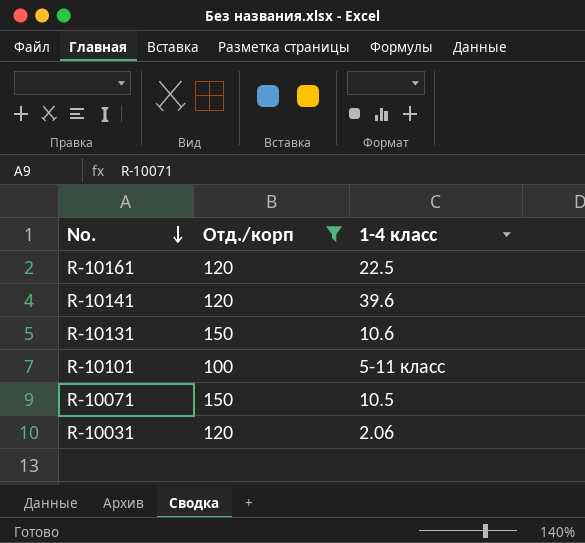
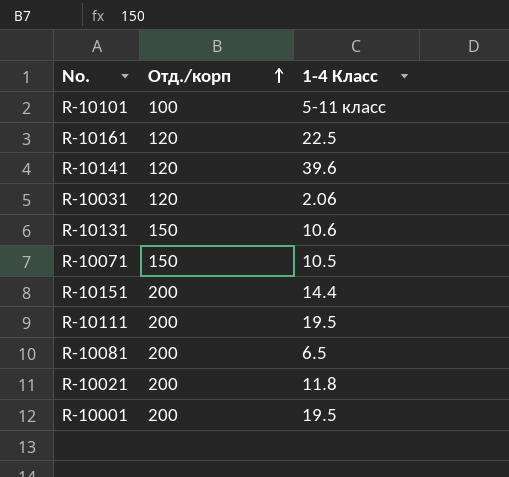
filter: Отд./корп != 200 -> none
row order: No. descending -> Отд./корп ascending
column name: 1-4 класс -> 1-4 Класс

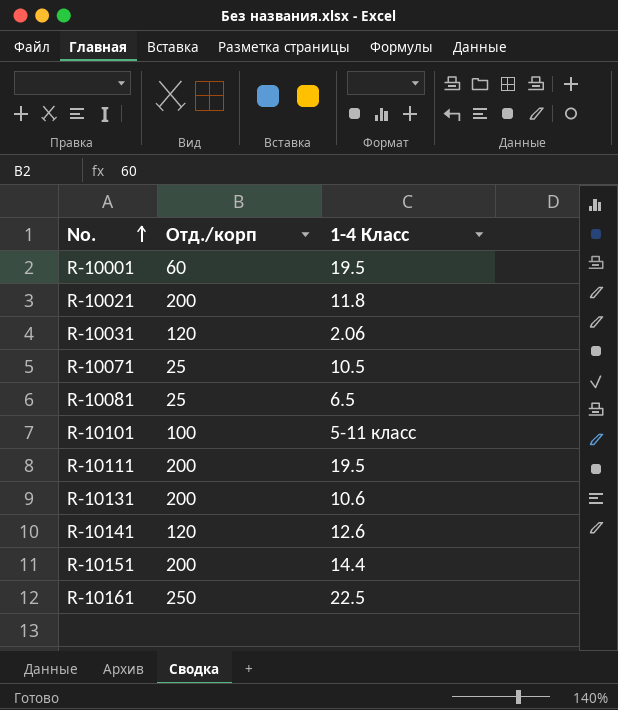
row order: Отд./корп ascending -> No. ascending
R-10001 | Отд./корп: 200 -> 60
R-10071 | Отд./корп: 150 -> 25
R-10081 | Отд./корп: 200 -> 25
R-10131 | Отд./корп: 150 -> 200
R-10141 | 1-4 Класс: 39.6 -> 12.6
R-10161 | Отд./корп: 120 -> 250

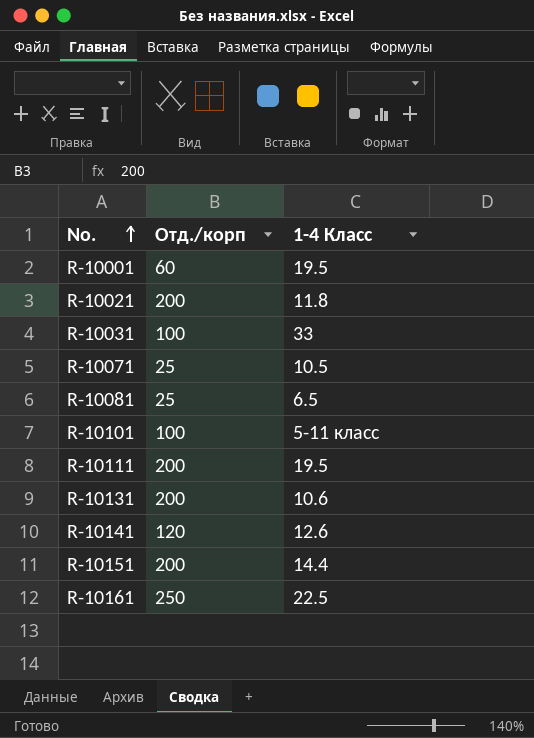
R-10031 | Отд./корп: 120 -> 100
R-10031 | 1-4 Класс: 2.06 -> 33

